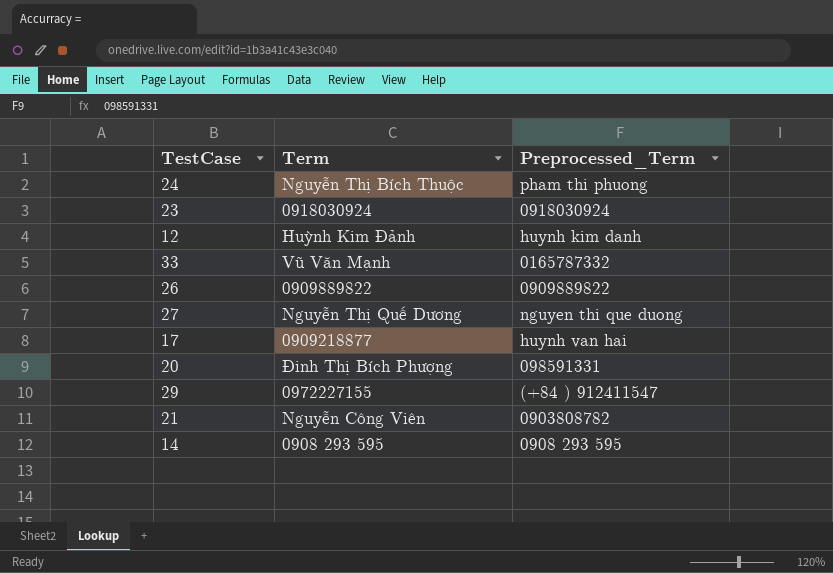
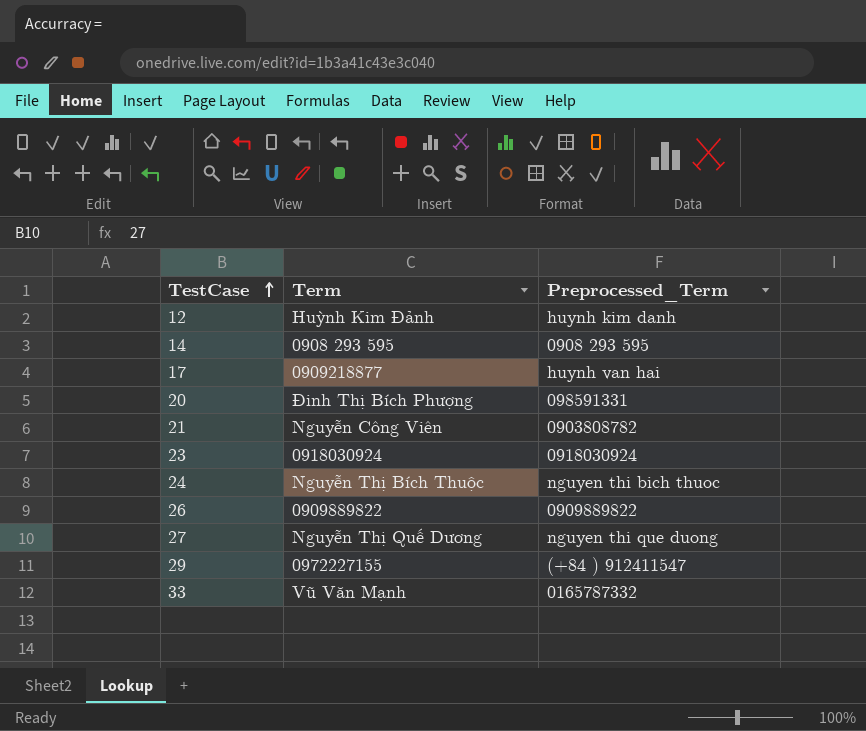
row order: none -> TestCase ascending
24 | Preprocessed_Term: pham thi phuong -> nguyen thi bich thuoc

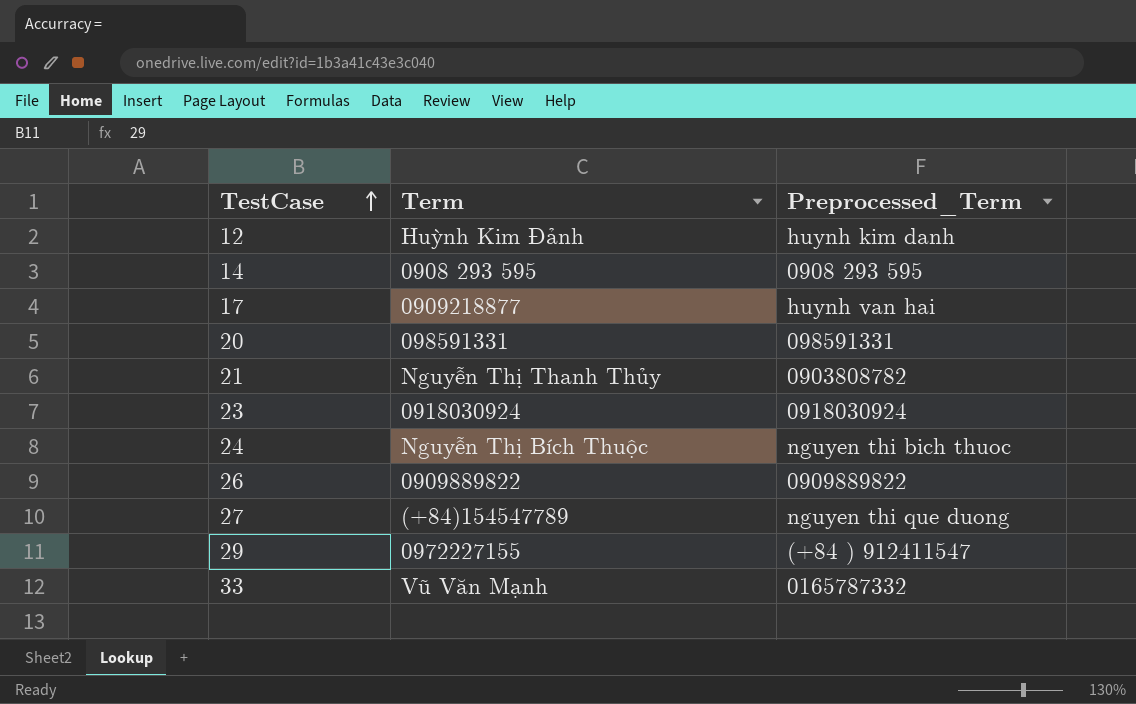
20 | Term: Đinh Thị Bích Phượng -> 098591331
21 | Term: Nguyễn Công Viên -> Nguyễn Thị Thanh Thủy
27 | Term: Nguyễn Thị Quế Dương -> (+84)154547789

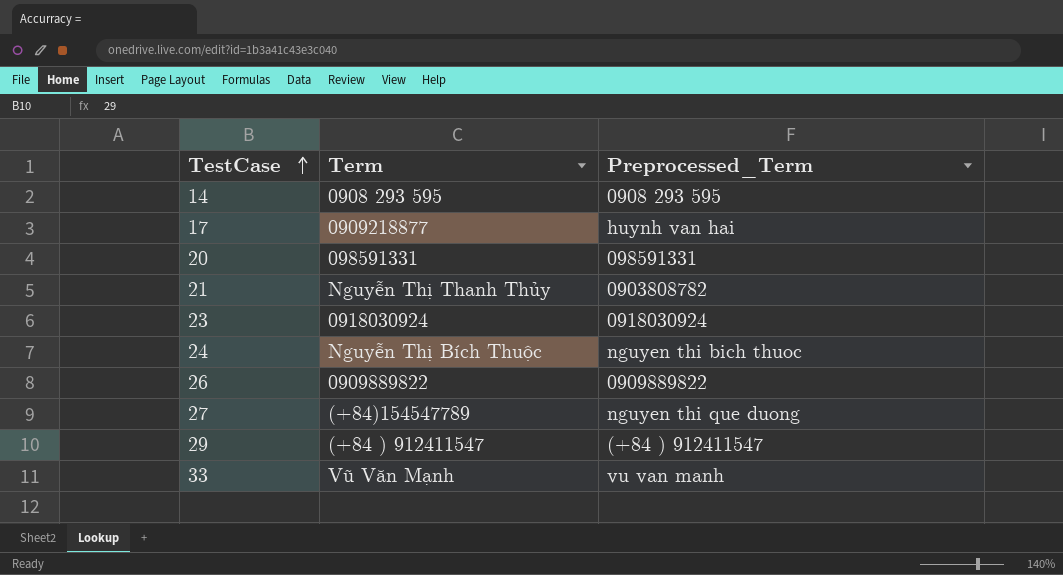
row 12: Huỳnh Kim Đảnh | huynh kim danh -> none
29 | Term: 0972227155 -> (+84 ) 912411547
33 | Preprocessed_Term: 0165787332 -> vu van manh

